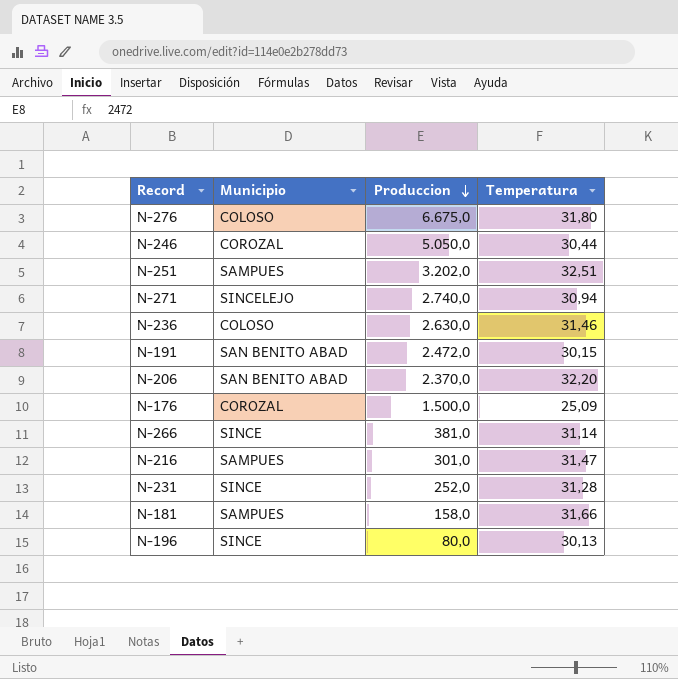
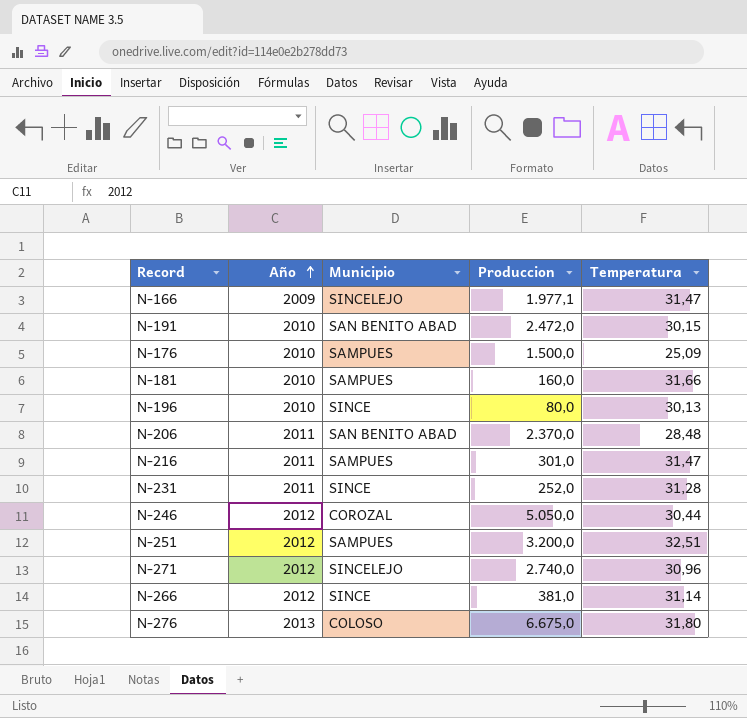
row order: Produccion descending -> Año ascending
column Año | position: none -> 2
row N-236: COLOSO | 2.630,0 | 31,46 -> none
row N-166: none -> 2009 | SINCELEJO | 1.977,1 | 31,47
N-176 | Municipio: COROZAL -> SAMPUES
N-181 | Produccion: 158,0 -> 160,0
N-206 | Temperatura: 32,20 -> 28,48
N-251 | Produccion: 3.202,0 -> 3.200,0
N-271 | Temperatura: 30,94 -> 30,96

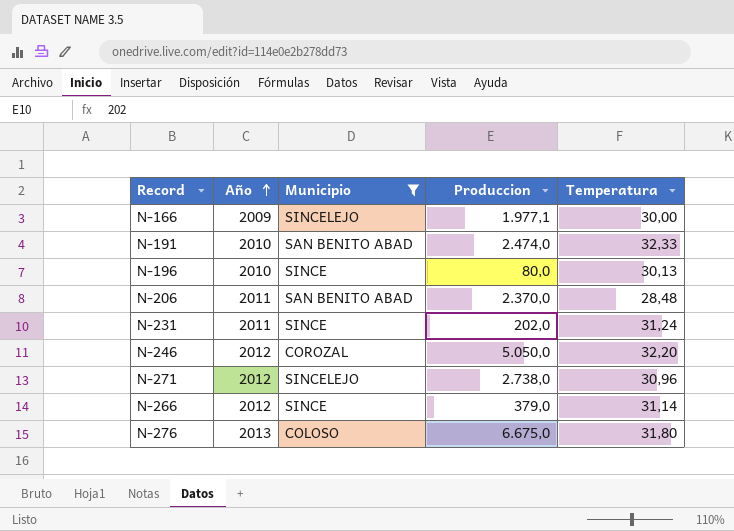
filter: none -> Municipio != SAMPUES
N-166 | Temperatura: 31,47 -> 30,00
N-191 | Produccion: 2.472,0 -> 2.474,0
N-191 | Temperatura: 30,15 -> 32,33
N-231 | Produccion: 252,0 -> 202,0
N-231 | Temperatura: 31,28 -> 31,24
N-246 | Temperatura: 30,44 -> 32,20
N-271 | Produccion: 2.740,0 -> 2.738,0
N-266 | Produccion: 381,0 -> 379,0

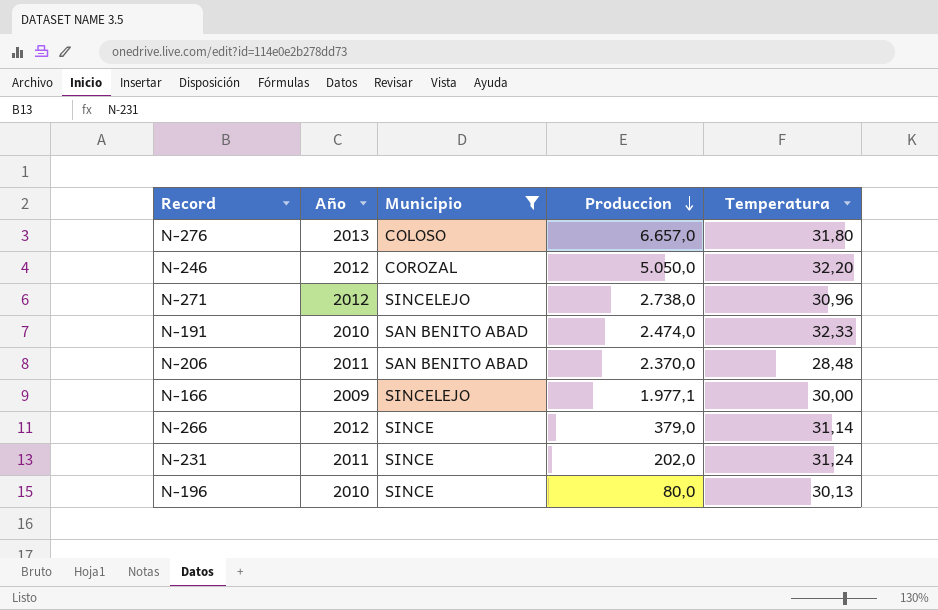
row order: Año ascending -> Produccion descending
N-276 | Produccion: 6.675,0 -> 6.657,0

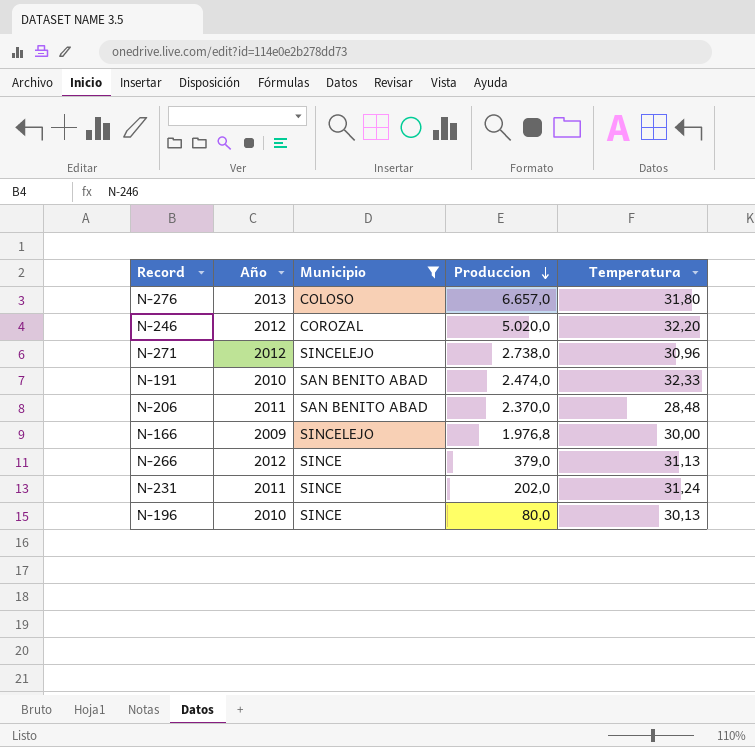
N-246 | Produccion: 5.050,0 -> 5.020,0
N-166 | Produccion: 1.977,1 -> 1.976,8
N-266 | Temperatura: 31,14 -> 31,13

